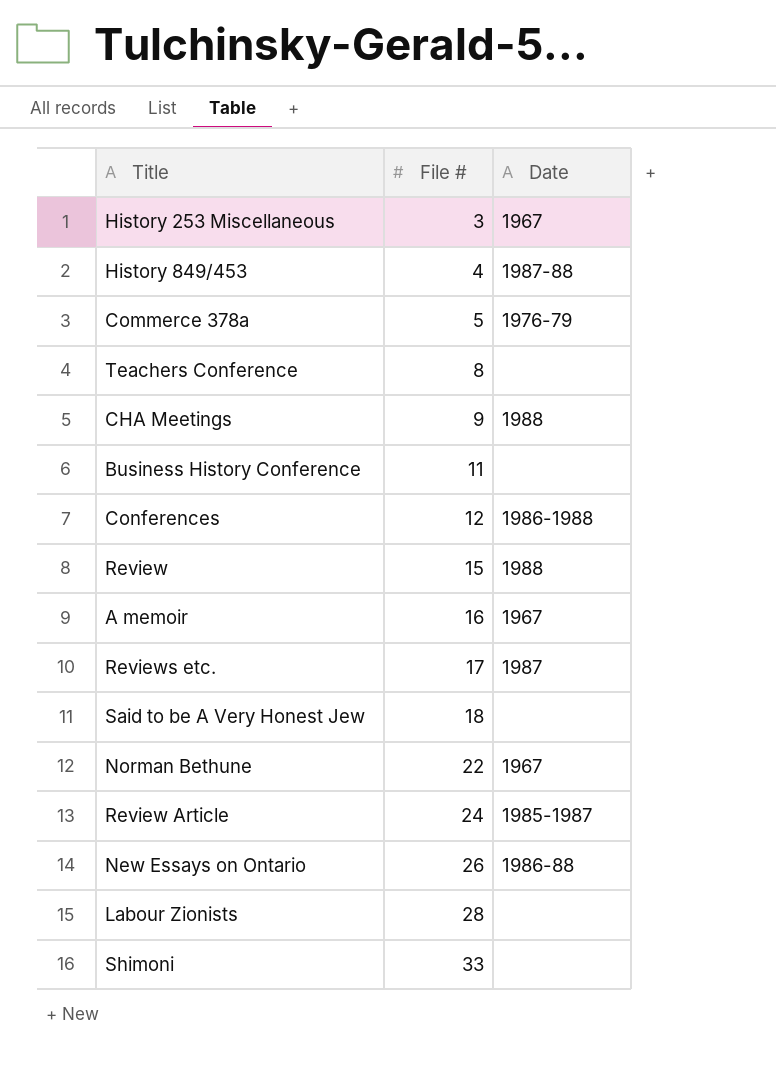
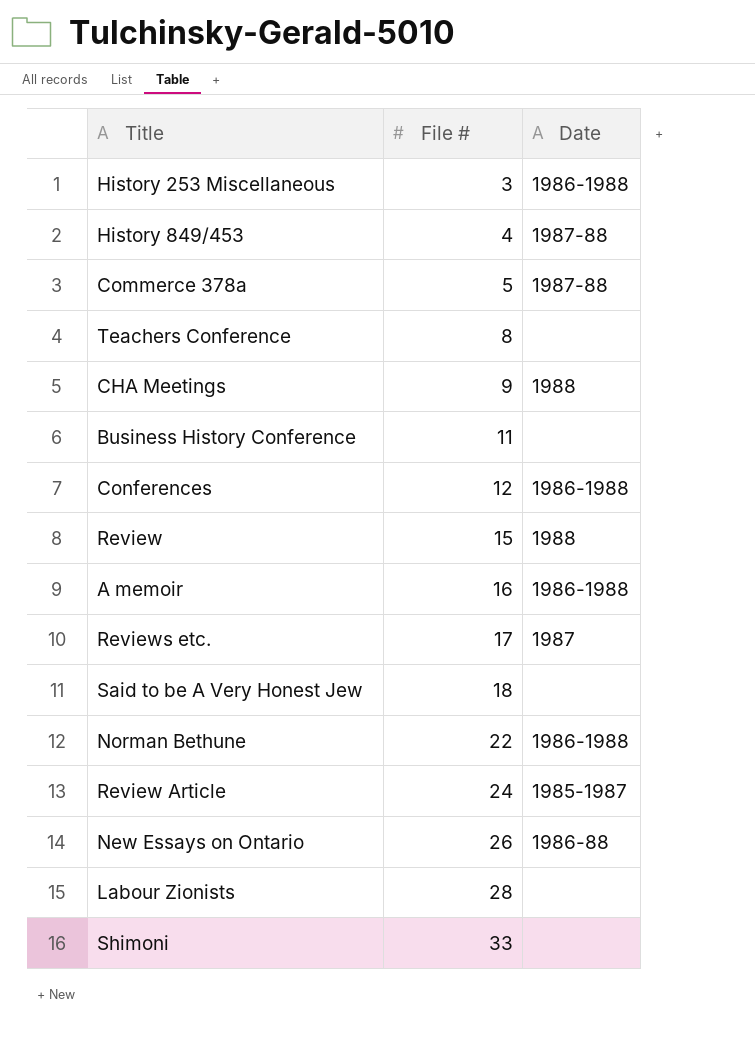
History 253 Miscellaneous | Date: 1967 -> 1986-1988
Commerce 378a | Date: 1976-79 -> 1987-88
A memoir | Date: 1967 -> 1986-1988
Norman Bethune | Date: 1967 -> 1986-1988

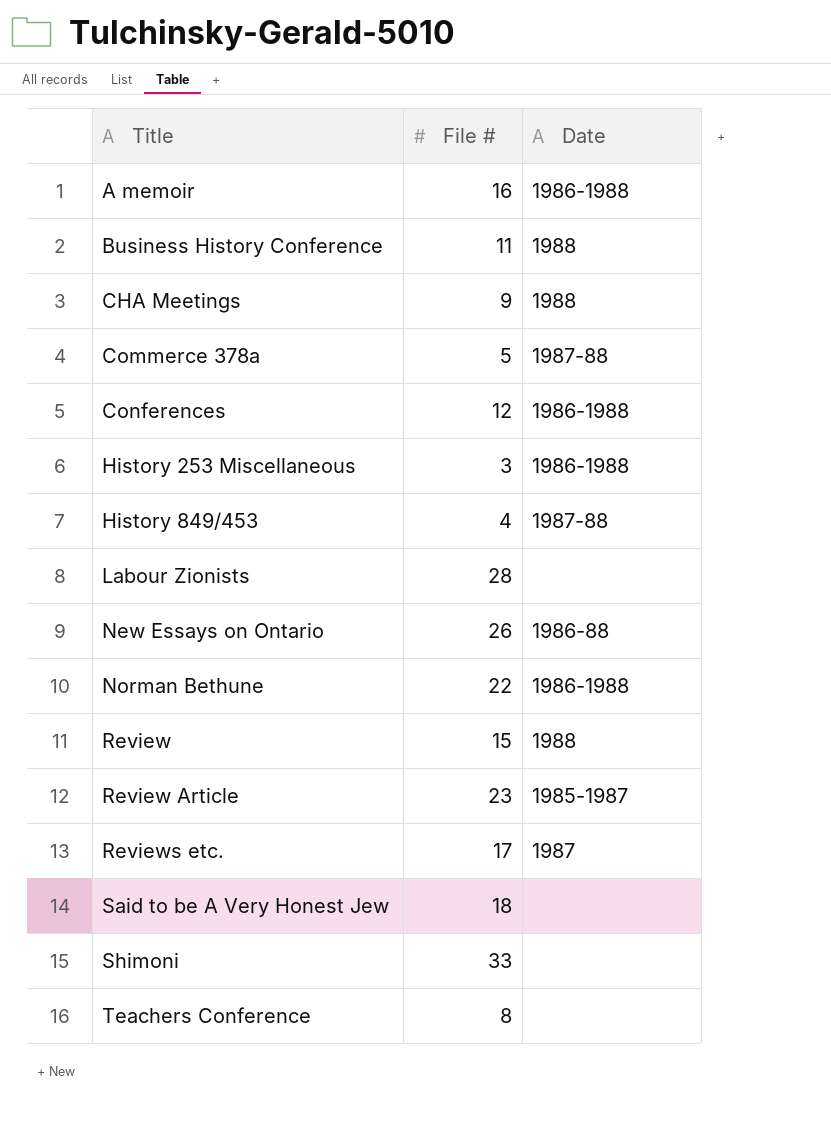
row order: File # ascending -> Title ascending
Business History Conference | Date: none -> 1988
Review Article | File #: 24 -> 23

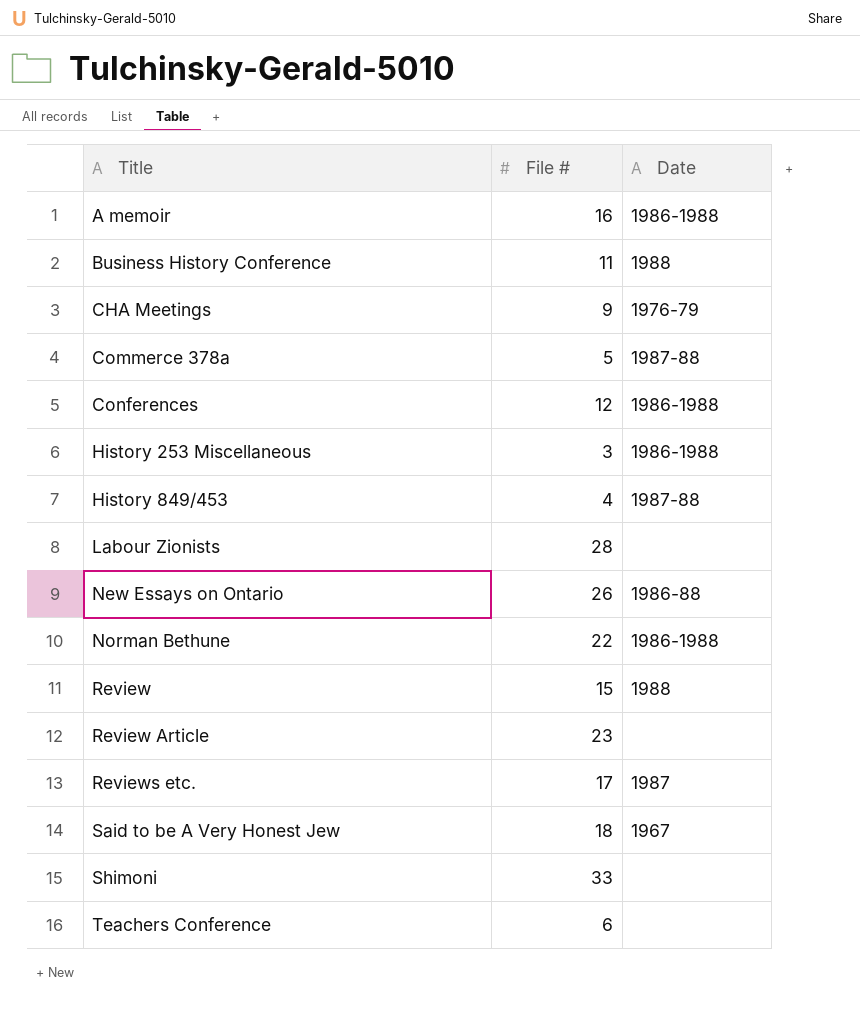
CHA Meetings | Date: 1988 -> 1976-79
Review Article | Date: 1985-1987 -> none
Said to be A Very Honest Jew | Date: none -> 1967
Teachers Conference | File #: 8 -> 6

